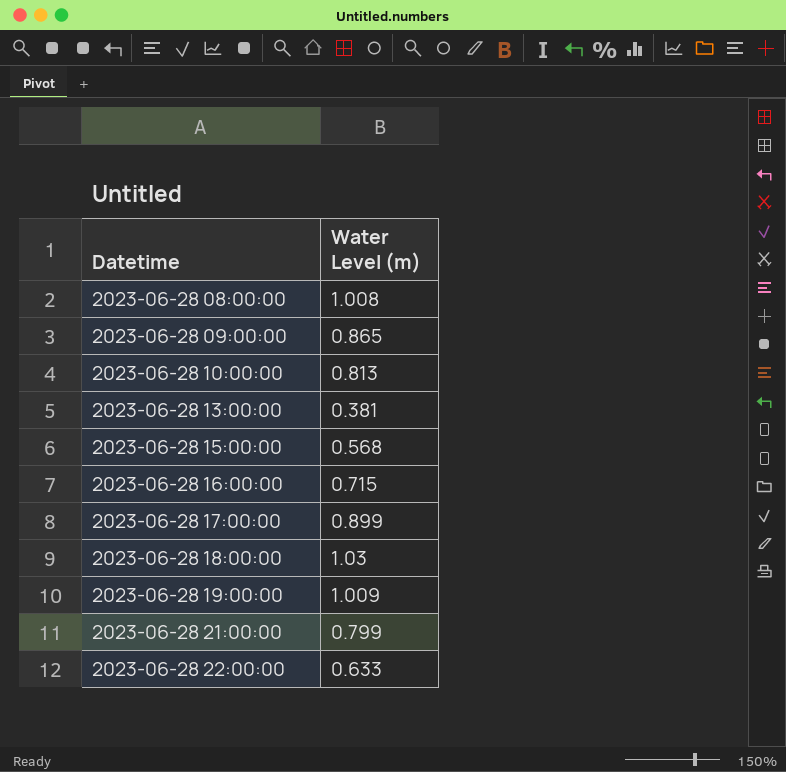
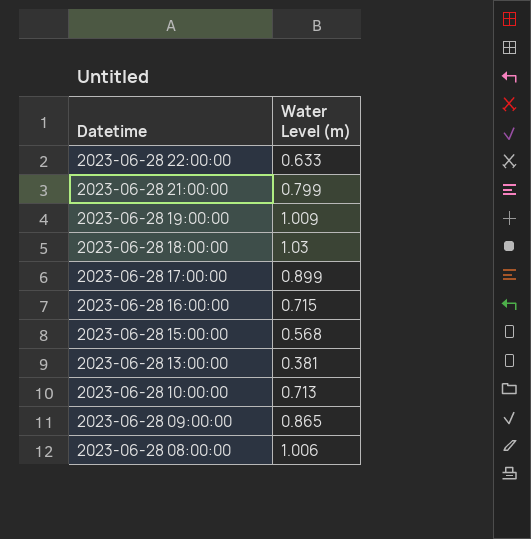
row order: Datetime ascending -> Datetime descending
2023-06-28 10:00:00 | Water Level (m): 0.813 -> 0.713
2023-06-28 08:00:00 | Water Level (m): 1.008 -> 1.006

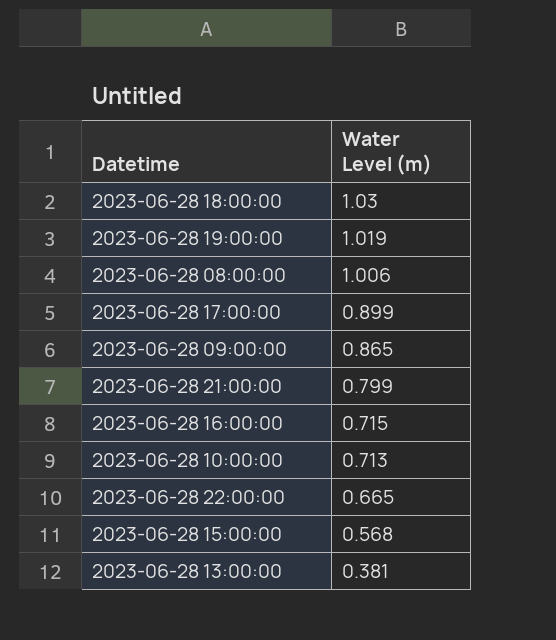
row order: Datetime descending -> Water Level (m) descending
2023-06-28 19:00:00 | Water Level (m): 1.009 -> 1.019
2023-06-28 22:00:00 | Water Level (m): 0.633 -> 0.665

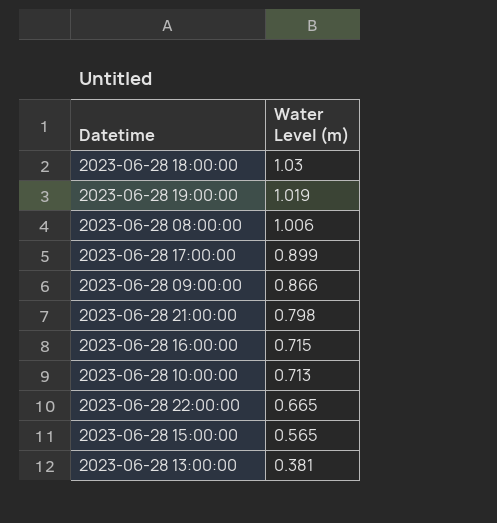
2023-06-28 09:00:00 | Water Level (m): 0.865 -> 0.866
2023-06-28 21:00:00 | Water Level (m): 0.799 -> 0.798
2023-06-28 15:00:00 | Water Level (m): 0.568 -> 0.565

